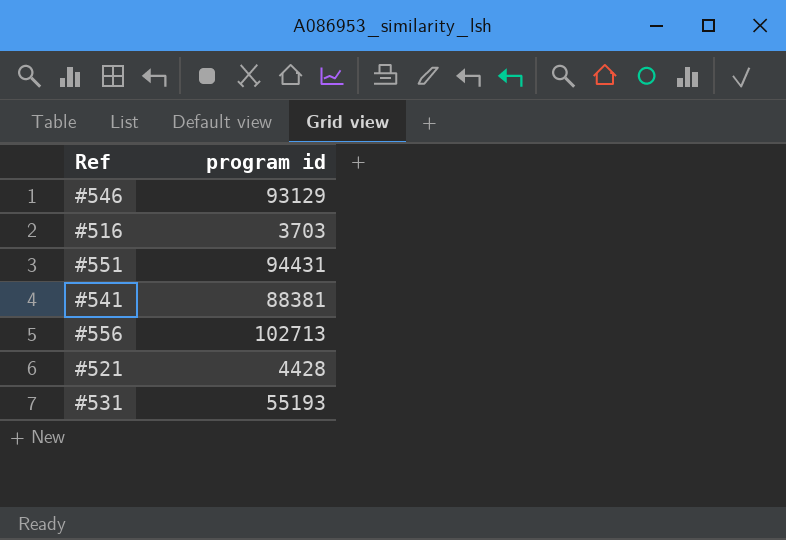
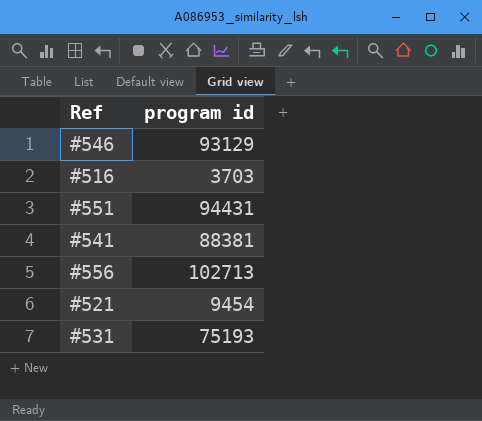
#521 | program id: 4428 -> 9454
#531 | program id: 55193 -> 75193

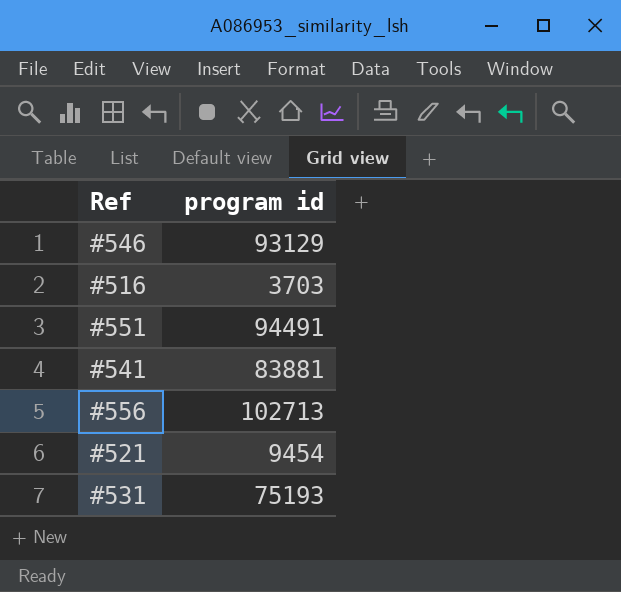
#551 | program id: 94431 -> 94491
#541 | program id: 88381 -> 83881

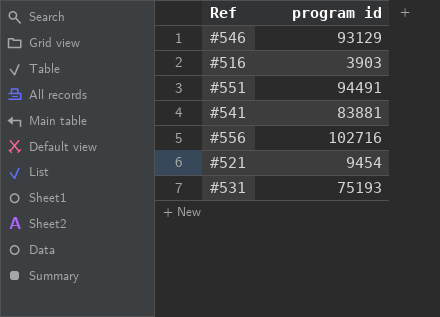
#516 | program id: 3703 -> 3903
#556 | program id: 102713 -> 102716

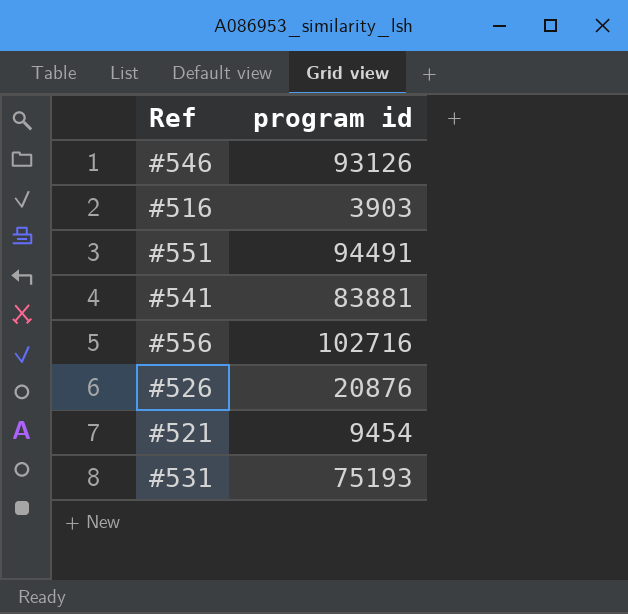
#546 | program id: 93129 -> 93126
row #526: none -> 20876

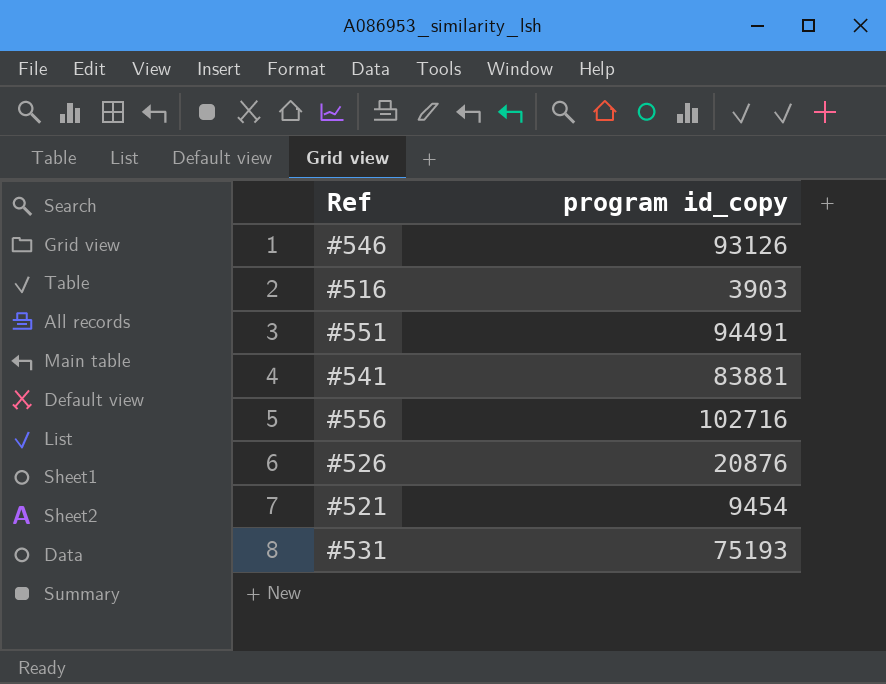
column name: program id -> program id_copy

